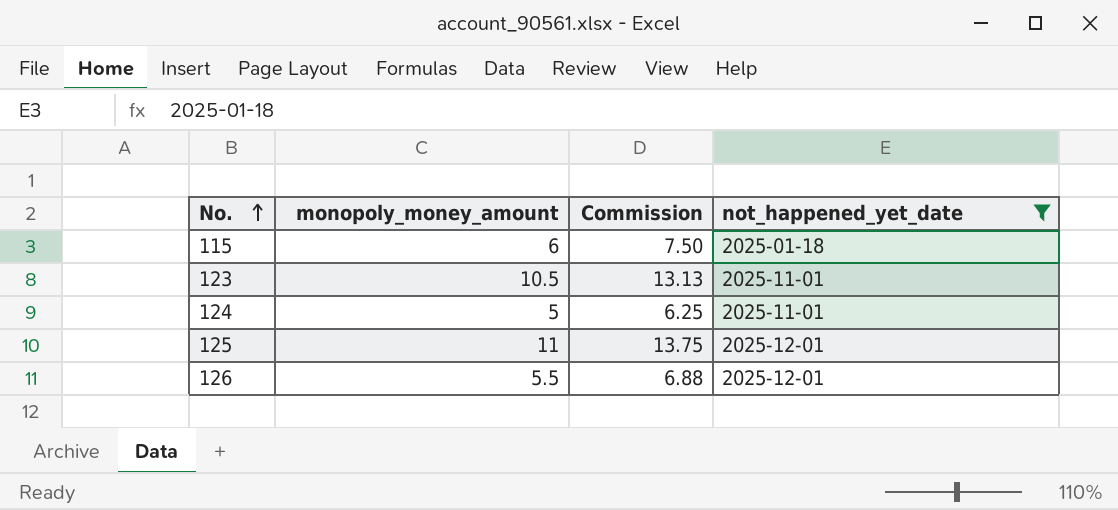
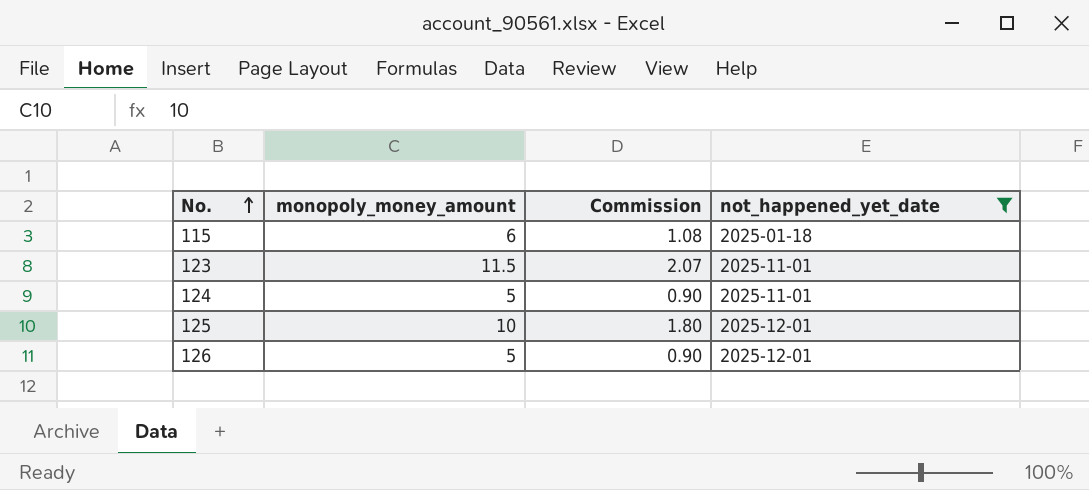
column Commission | formula: [monopoly_money_amount] * 1.25 -> [monopoly_money_amount] * 0.18
123 | monopoly_money_amount: 10.5 -> 11.5
125 | monopoly_money_amount: 11 -> 10
126 | monopoly_money_amount: 5.5 -> 5

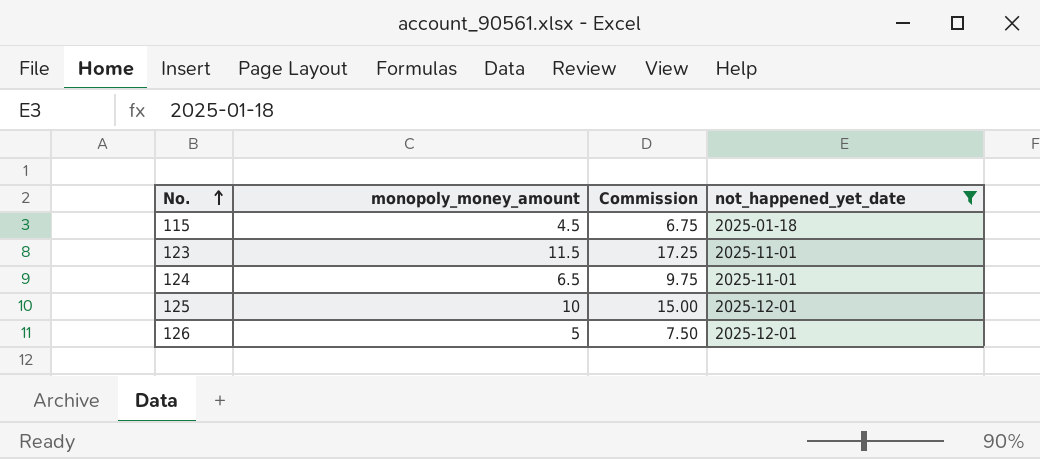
column Commission | formula: [monopoly_money_amount] * 0.18 -> [monopoly_money_amount] * 1.5
115 | monopoly_money_amount: 6 -> 4.5
124 | monopoly_money_amount: 5 -> 6.5

